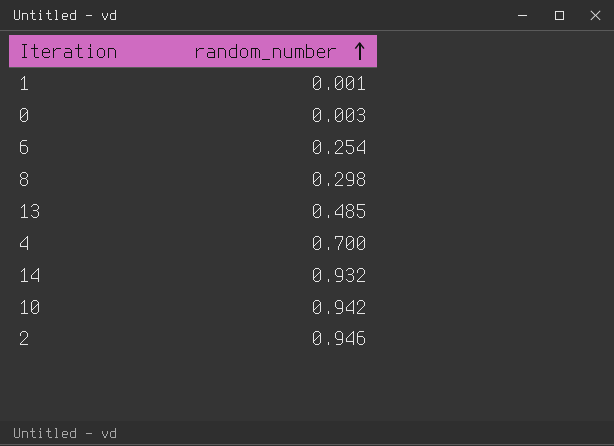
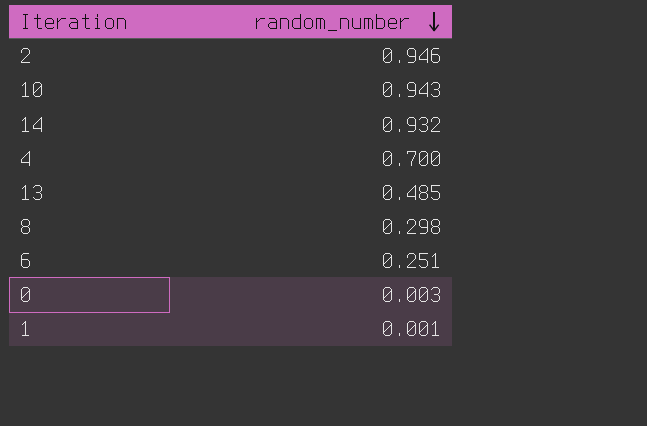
row order: random_number ascending -> random_number descending
10 | random_number: 0.942 -> 0.943
6 | random_number: 0.254 -> 0.251

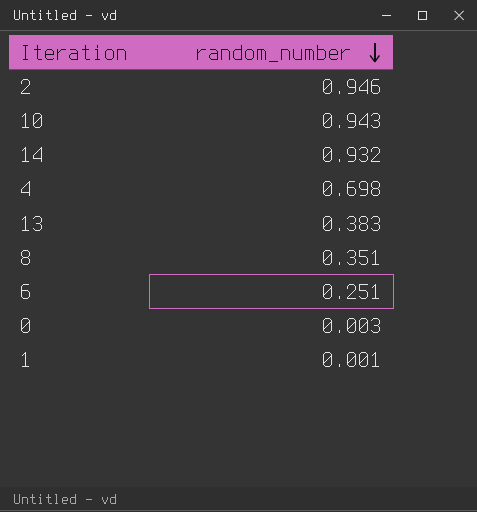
4 | random_number: 0.700 -> 0.698
13 | random_number: 0.485 -> 0.383
8 | random_number: 0.298 -> 0.351

